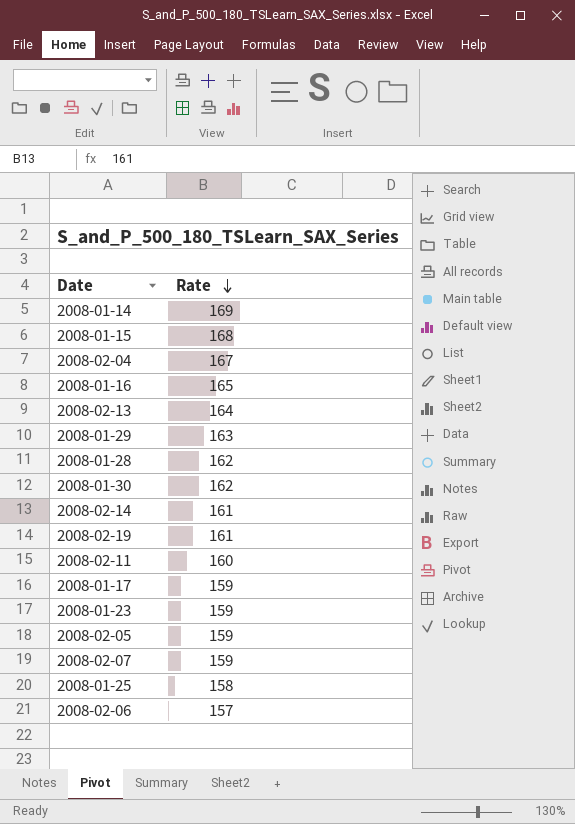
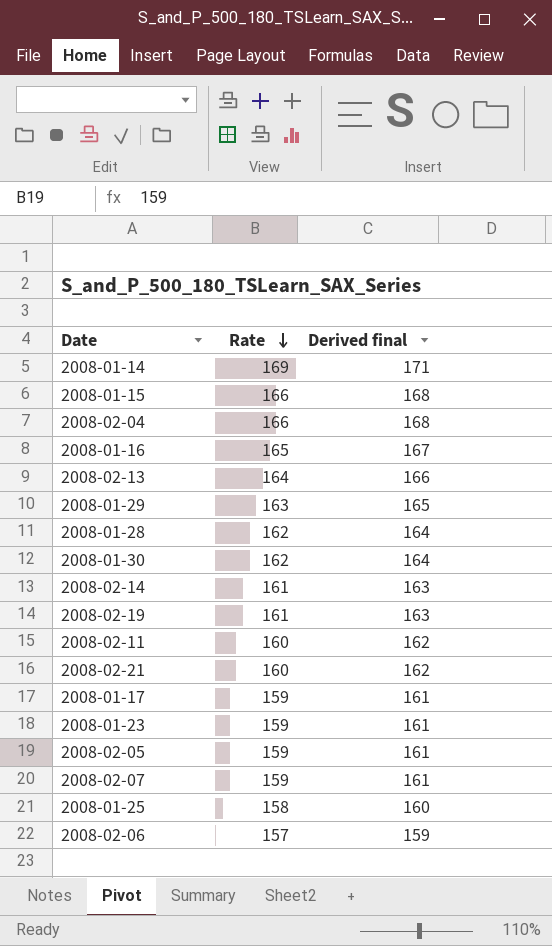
column Derived final | formula: none -> [Rate] + 2
2008-01-15 | Rate: 168 -> 166
2008-02-04 | Rate: 167 -> 166
row 2008-02-21: none -> 160 | 162

